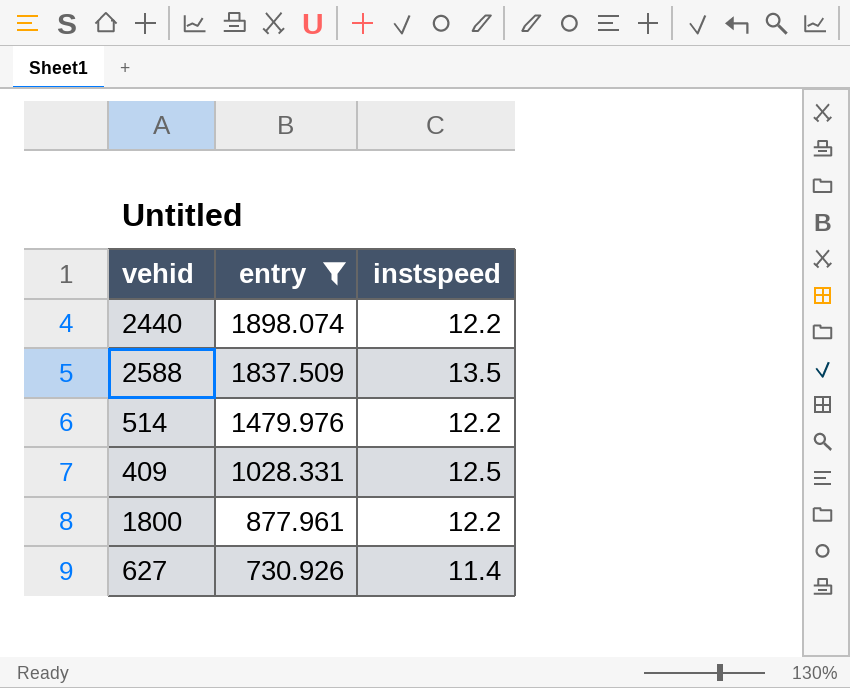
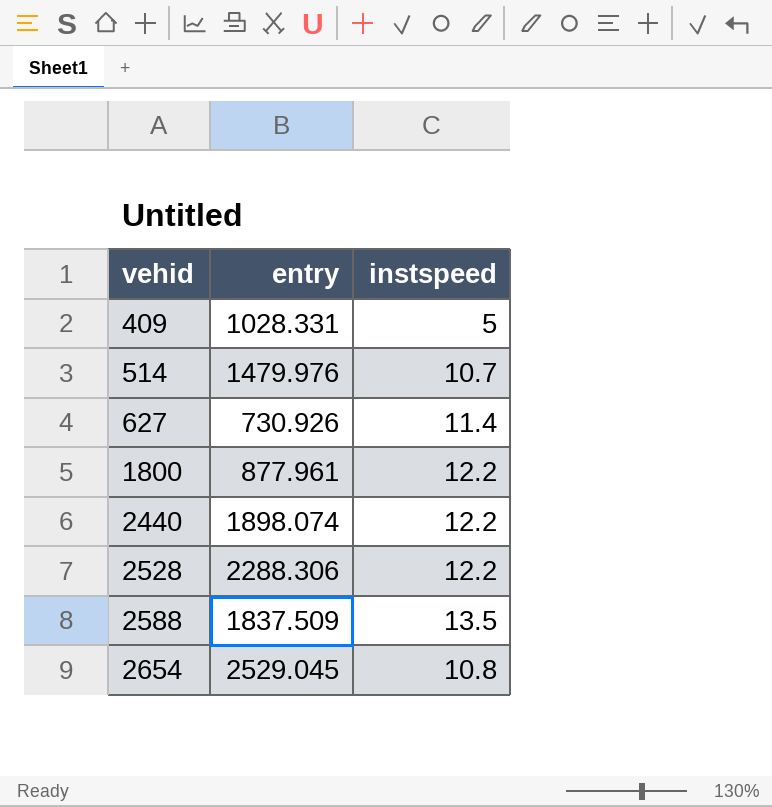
filter: entry <= 1898.074 -> none
row order: entry descending -> vehid ascending
409 | instspeed: 12.5 -> 5
514 | instspeed: 12.2 -> 10.7

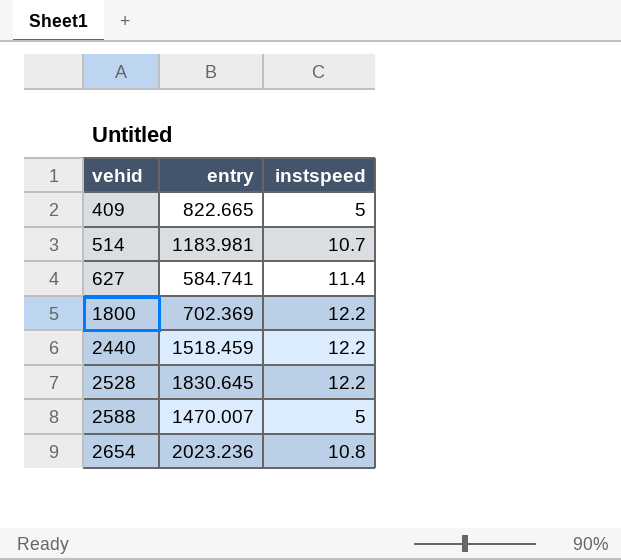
409 | entry: 1028.331 -> 822.665
514 | entry: 1479.976 -> 1183.981
627 | entry: 730.926 -> 584.741
1800 | entry: 877.961 -> 702.369
2440 | entry: 1898.074 -> 1518.459
2528 | entry: 2288.306 -> 1830.645
2588 | entry: 1837.509 -> 1470.007
2588 | instspeed: 13.5 -> 5
2654 | entry: 2529.045 -> 2023.236

